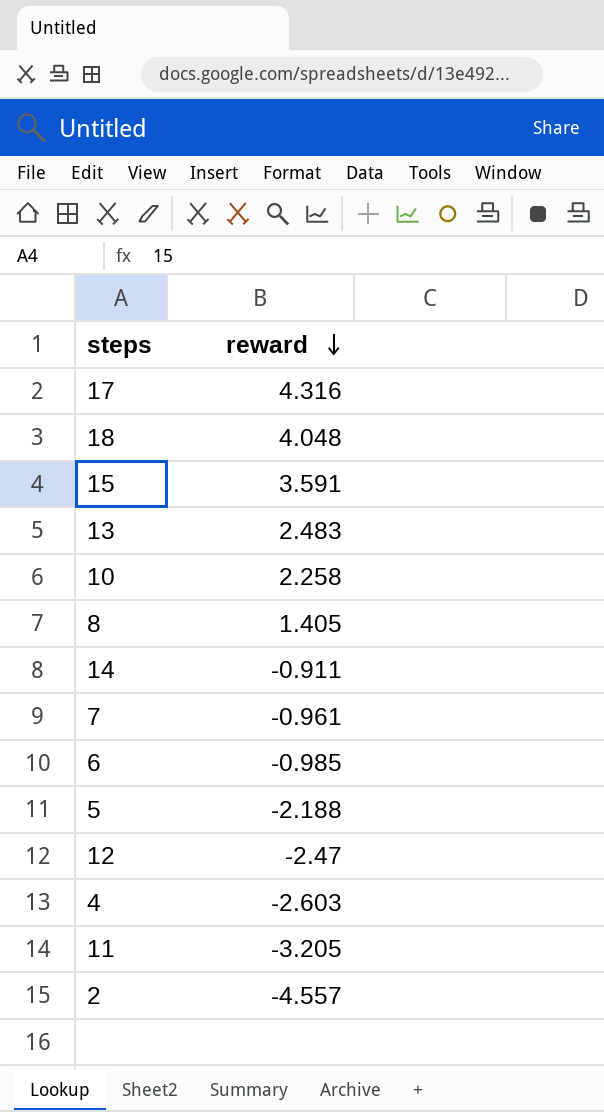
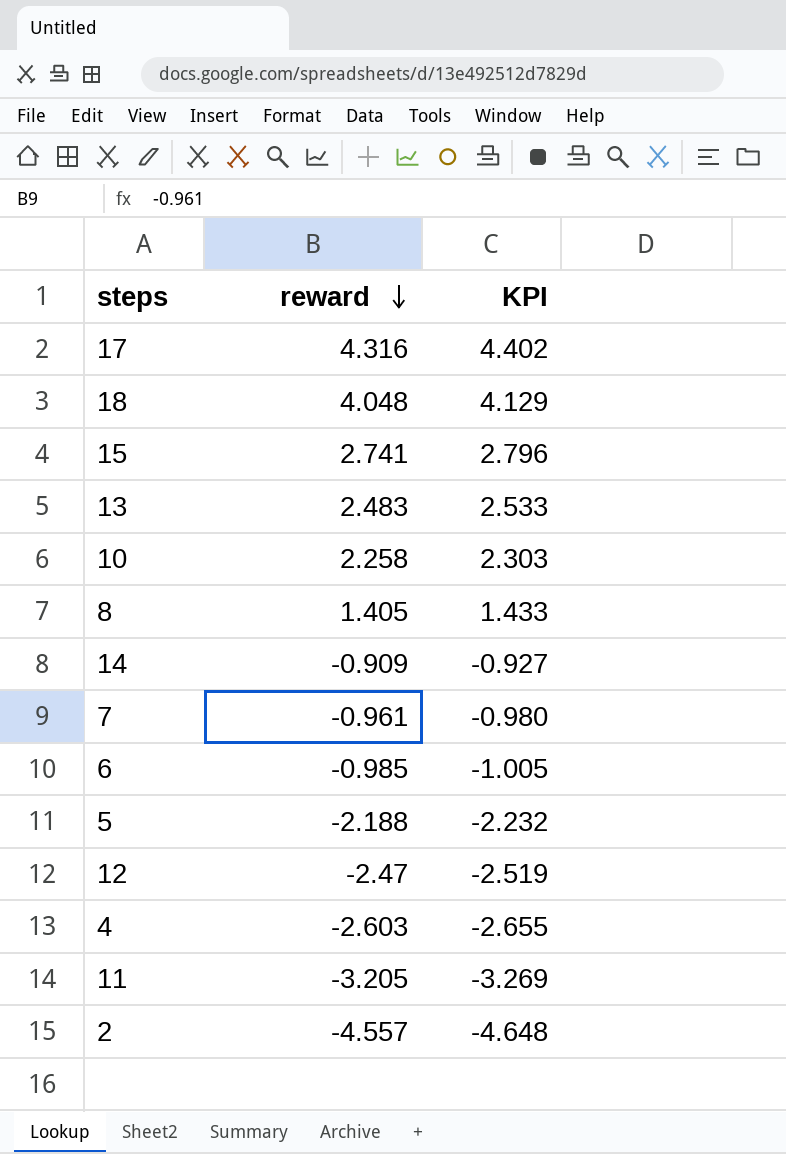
column KPI | formula: none -> [reward] * 1.02
15 | reward: 3.591 -> 2.741
14 | reward: -0.911 -> -0.909

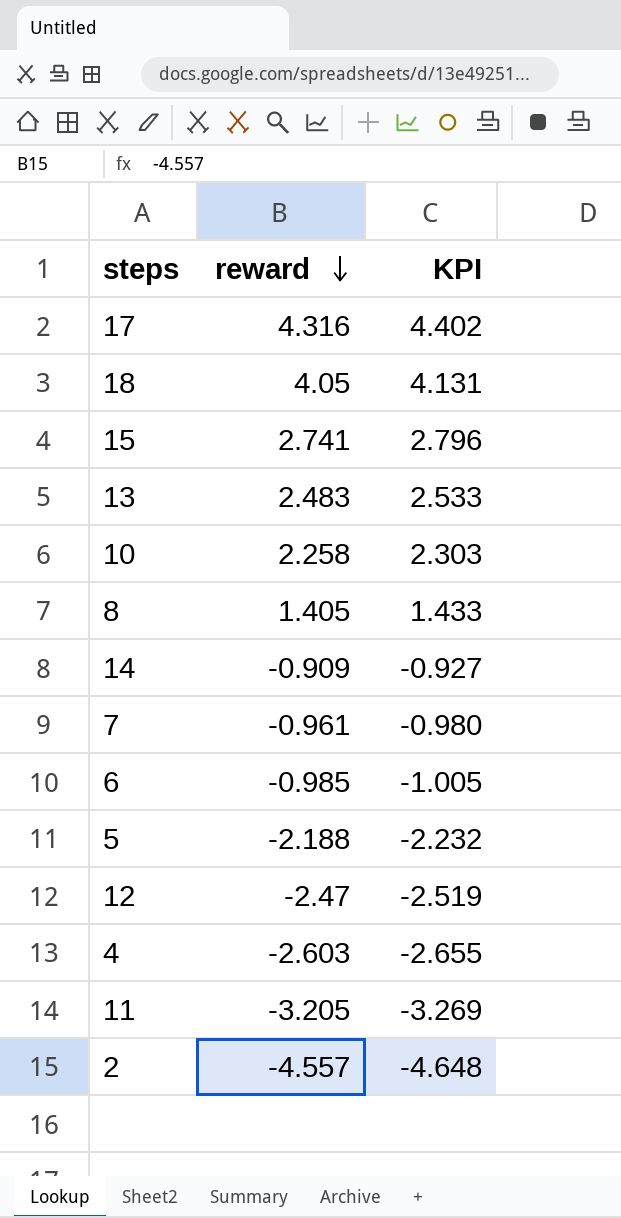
18 | reward: 4.048 -> 4.05
18 | KPI: 4.129 -> 4.131

